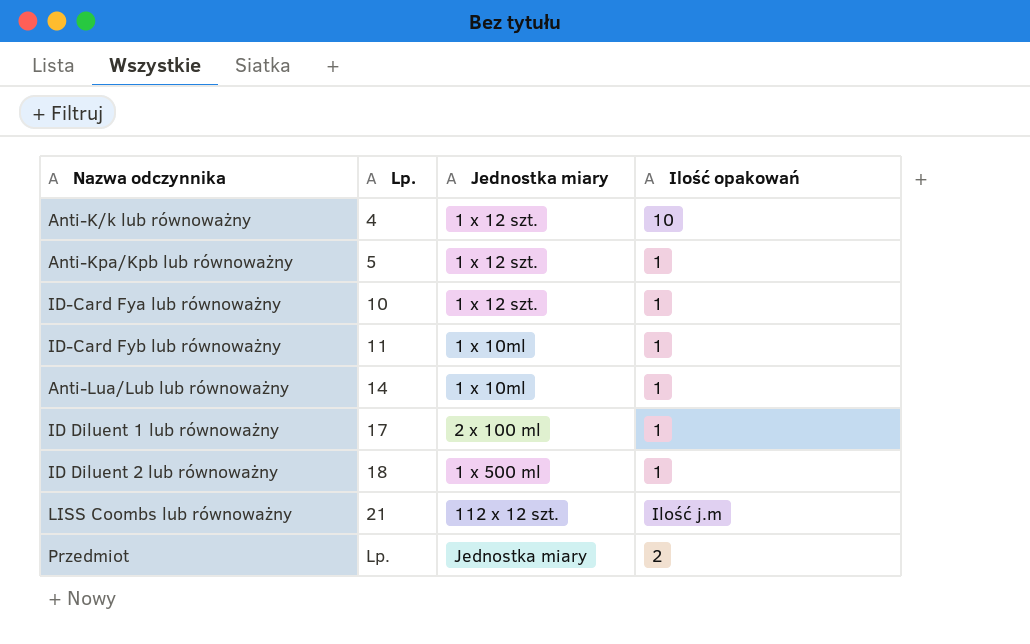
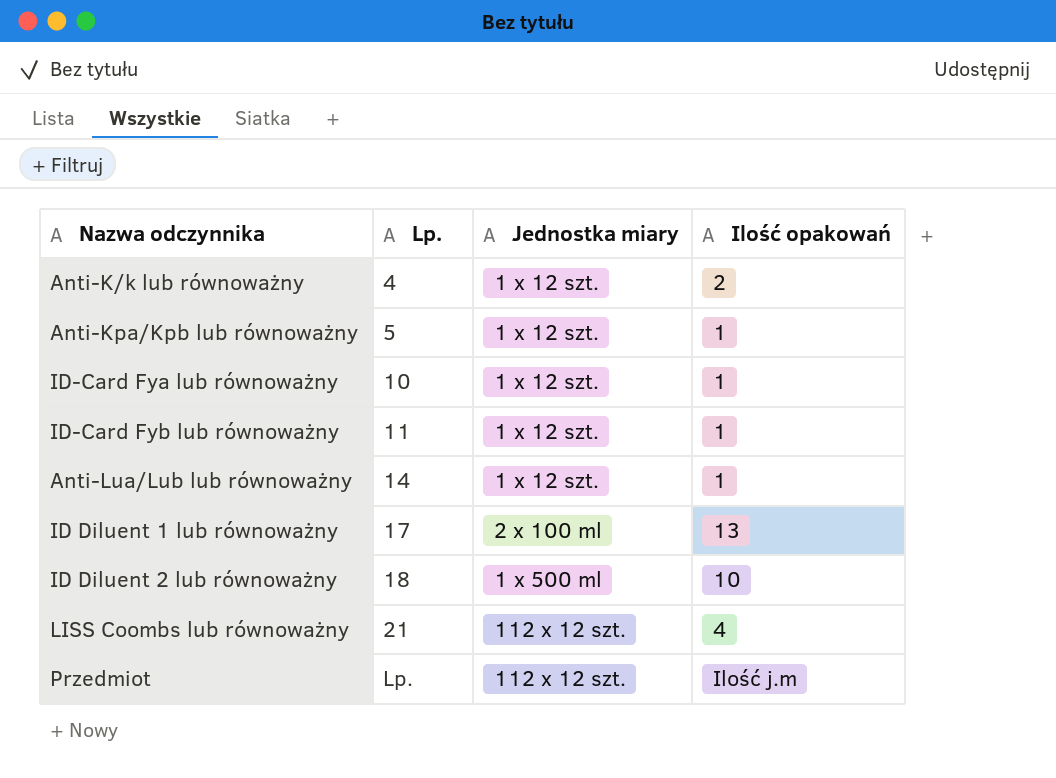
Anti-K/k lub równoważny | Ilość opakowań: 10 -> 2
ID-Card Fyb lub równoważny | Jednostka miary: 1 x 10ml -> 1 x 12 szt.
Anti-Lua/Lub lub równoważny | Jednostka miary: 1 x 10ml -> 1 x 12 szt.
ID Diluent 1 lub równoważny | Ilość opakowań: 1 -> 13
ID Diluent 2 lub równoważny | Ilość opakowań: 1 -> 10
LISS Coombs lub równoważny | Ilość opakowań: Ilość j.m -> 4
Przedmiot | Jednostka miary: Jednostka miary -> 112 x 12 szt.
Przedmiot | Ilość opakowań: 2 -> Ilość j.m

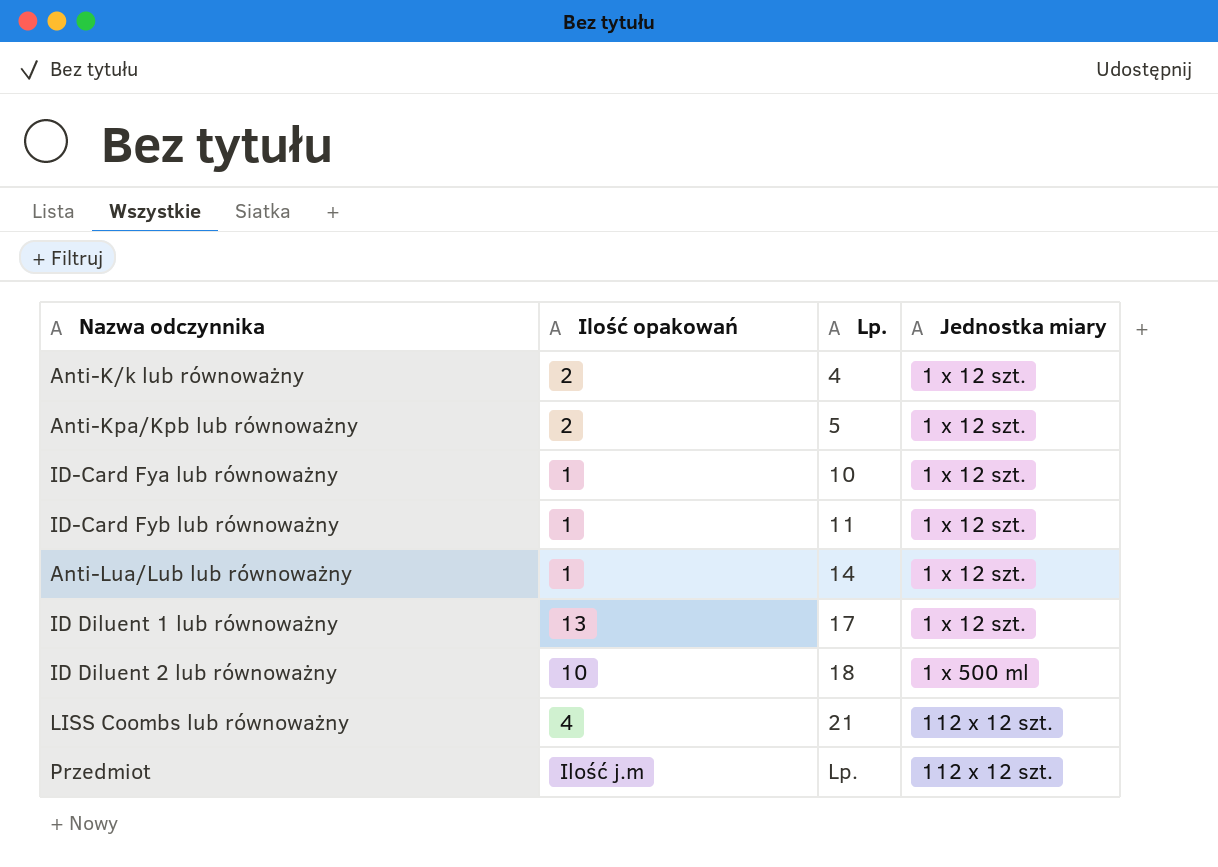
column Ilość opakowań | position: 4 -> 2
Anti-Kpa/Kpb lub równoważny | Ilość opakowań: 1 -> 2
ID Diluent 1 lub równoważny | Jednostka miary: 2 x 100 ml -> 1 x 12 szt.

